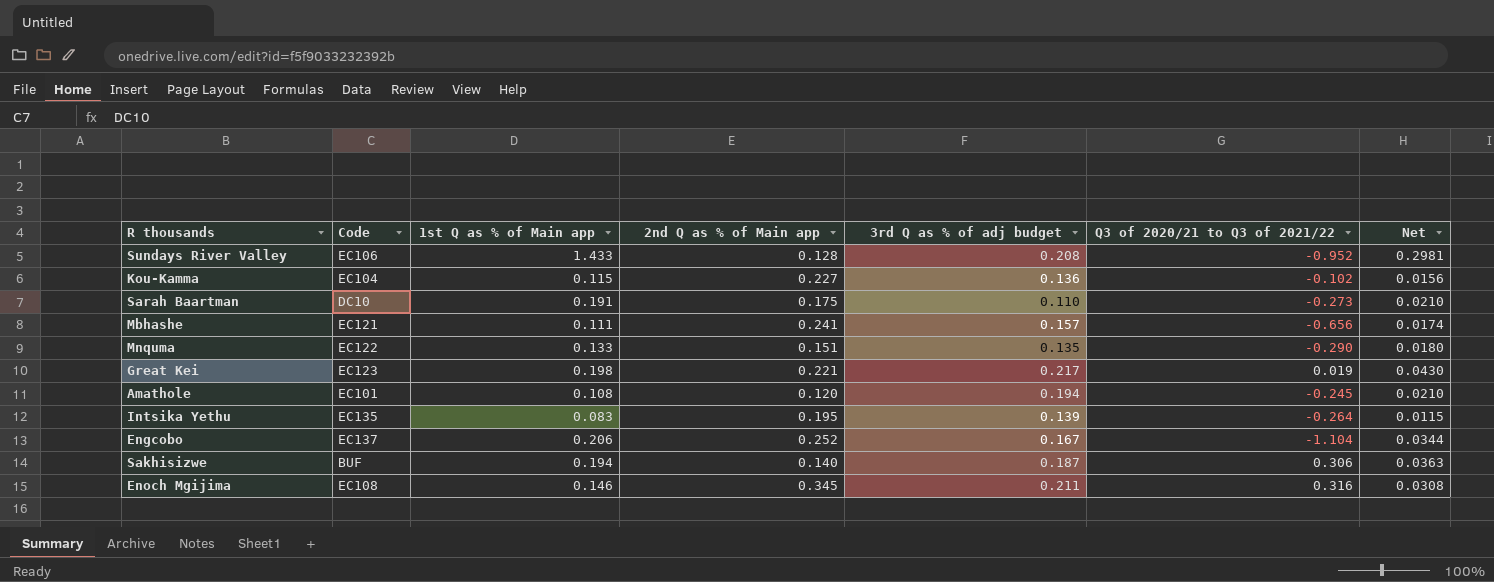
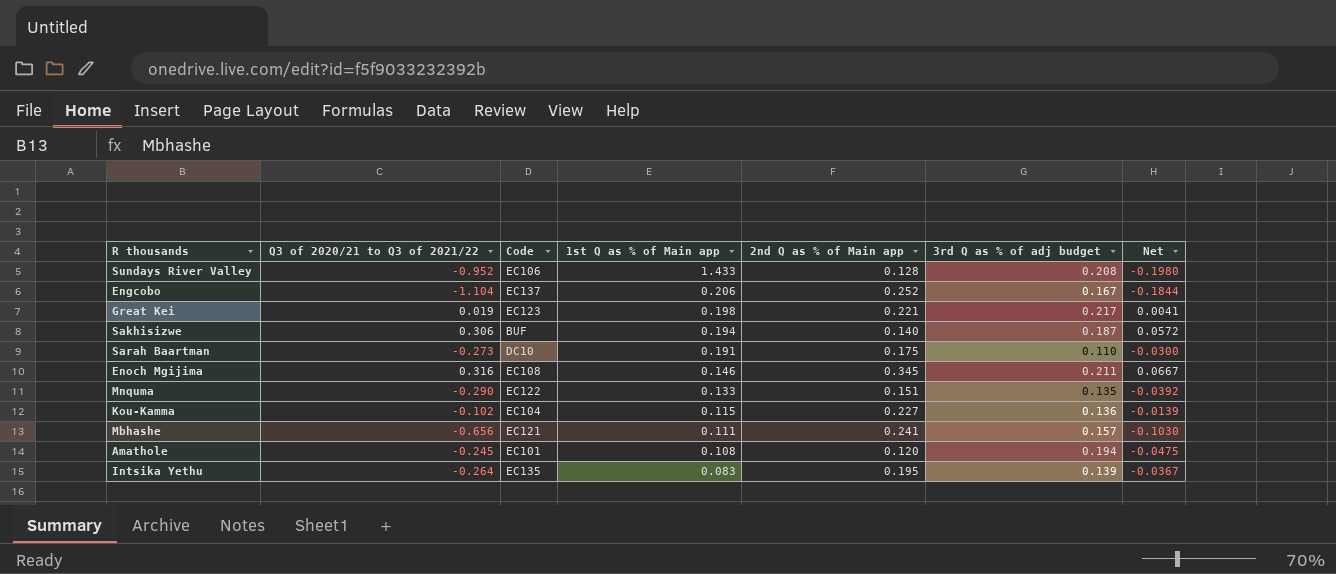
row order: none -> 1st Q as % of Main app descending
column Q3 of 2020/21 to Q3 of 2021/22 | position: 6 -> 2
column Net | formula: [1st Q as % of Main app] * [3rd Q as % of adj budget] -> [Q3 of 2020/21 to Q3 of 2021/22] * [3rd Q as % of adj budget]

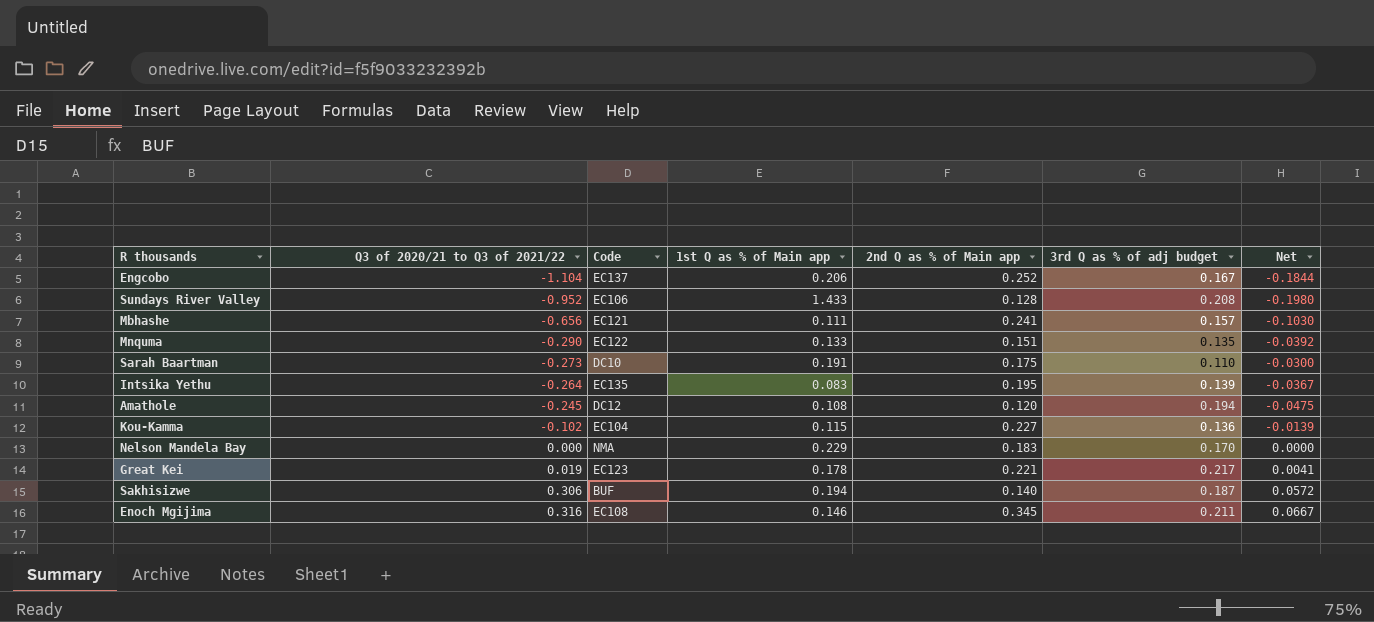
row order: 1st Q as % of Main app descending -> Q3 of 2020/21 to Q3 of 2021/22 ascending
Amathole | Code: EC101 -> DC12
row Nelson Mandela Bay: none -> 0.000 | NMA | 0.229 | 0.183 | 0.170 | 0.0000
Great Kei | 1st Q as % of Main app: 0.198 -> 0.178

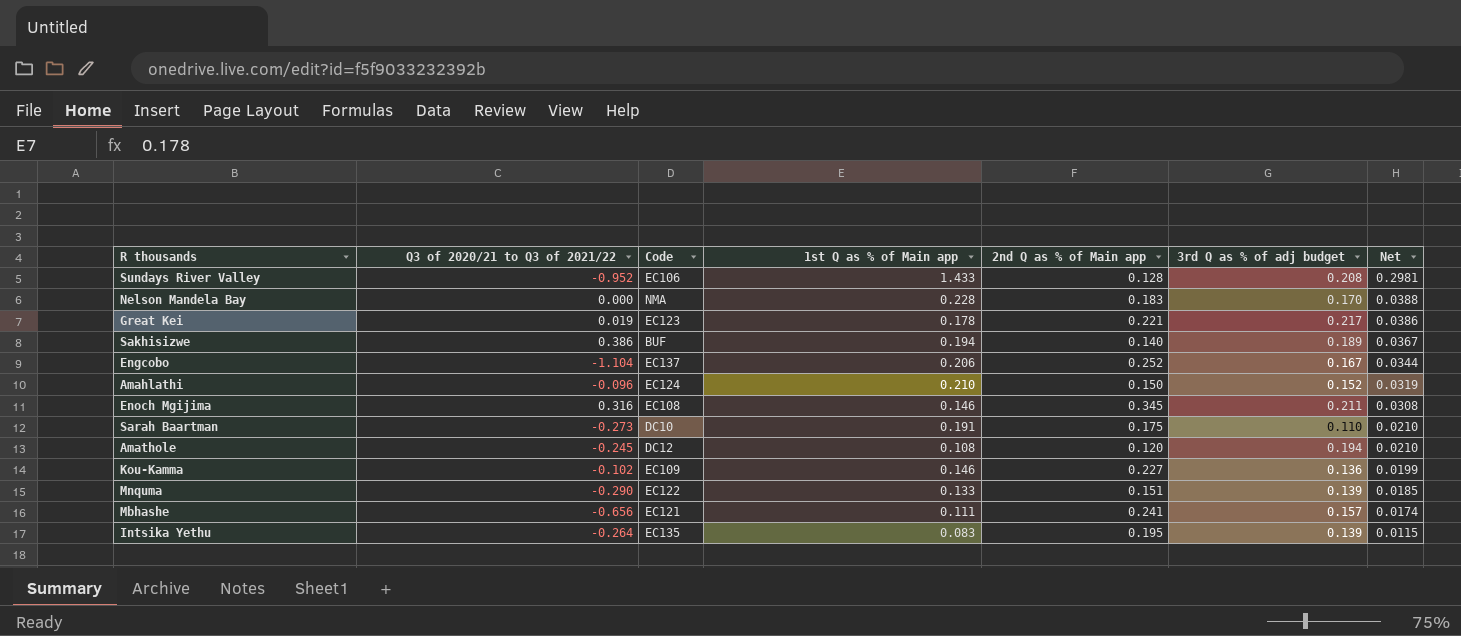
row order: Q3 of 2020/21 to Q3 of 2021/22 ascending -> Net descending
column Net | formula: [Q3 of 2020/21 to Q3 of 2021/22] * [3rd Q as % of adj budget] -> [1st Q as % of Main app] * [3rd Q as % of adj budget]
Nelson Mandela Bay | 1st Q as % of Main app: 0.229 -> 0.228
Sakhisizwe | Q3 of 2020/21 to Q3 of 2021/22: 0.306 -> 0.386
Sakhisizwe | 3rd Q as % of adj budget: 0.187 -> 0.189
row Amahlathi: none -> -0.096 | EC124 | 0.210 | 0.150 | 0.152 | 0.0319
Kou-Kamma | Code: EC104 -> EC109
Kou-Kamma | 1st Q as % of Main app: 0.115 -> 0.146
Mnquma | 3rd Q as % of adj budget: 0.135 -> 0.139

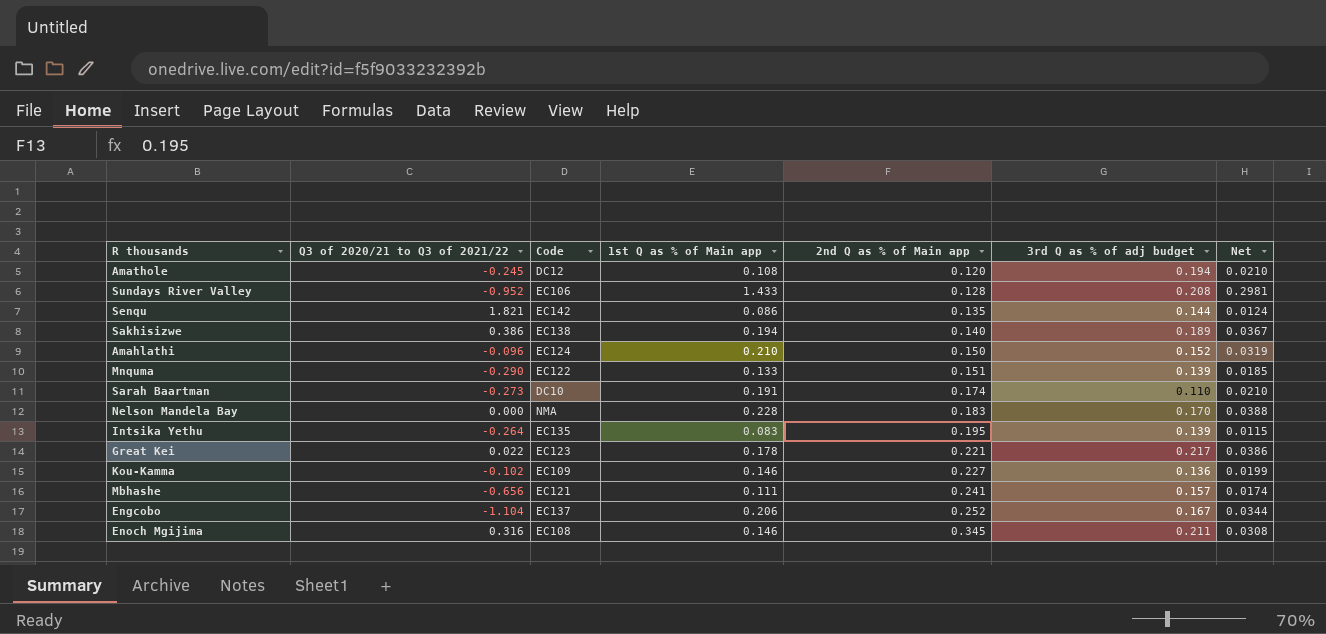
row order: Net descending -> 2nd Q as % of Main app ascending
row Senqu: none -> 1.821 | EC142 | 0.086 | 0.135 | 0.144 | 0.0124
Sakhisizwe | Code: BUF -> EC138
Sarah Baartman | 2nd Q as % of Main app: 0.175 -> 0.174
Great Kei | Q3 of 2020/21 to Q3 of 2021/22: 0.019 -> 0.022

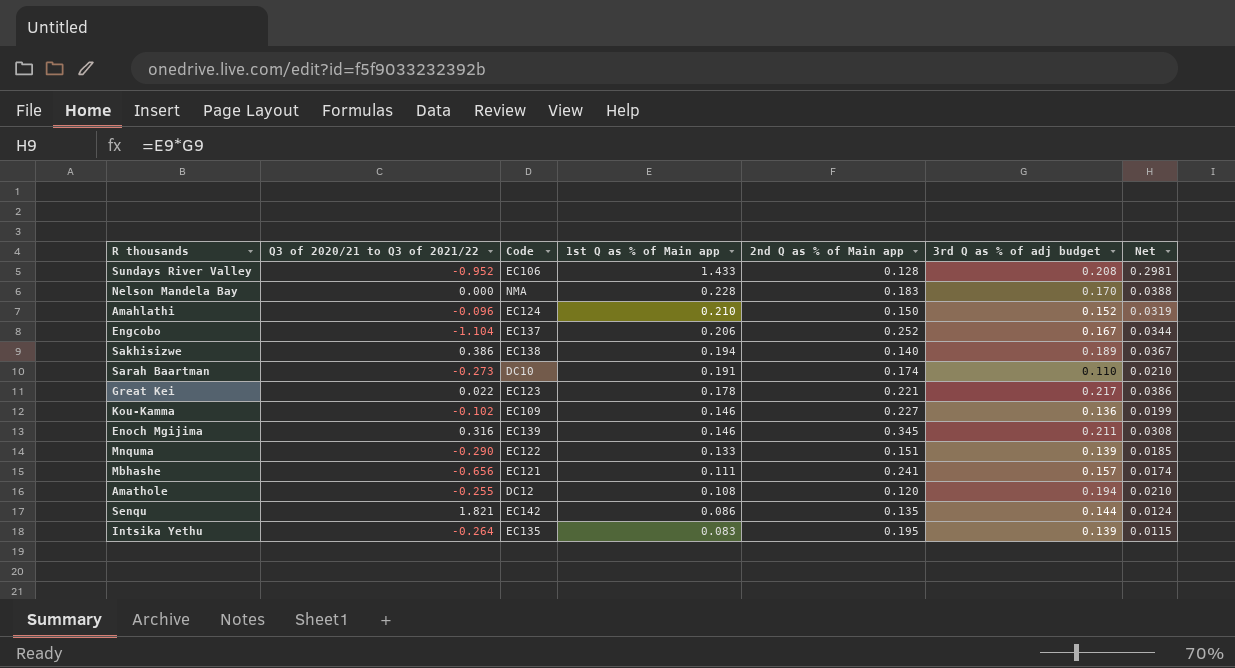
row order: 2nd Q as % of Main app ascending -> 1st Q as % of Main app descending
Enoch Mgijima | Code: EC108 -> EC139
Amathole | Q3 of 2020/21 to Q3 of 2021/22: -0.245 -> -0.255

